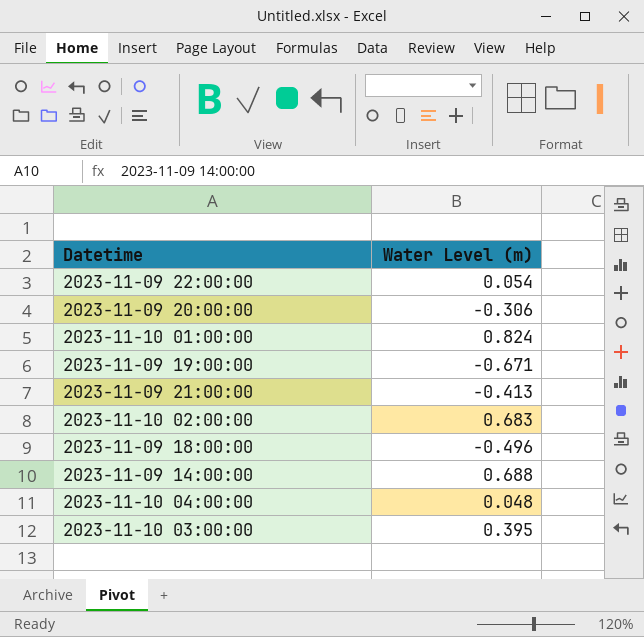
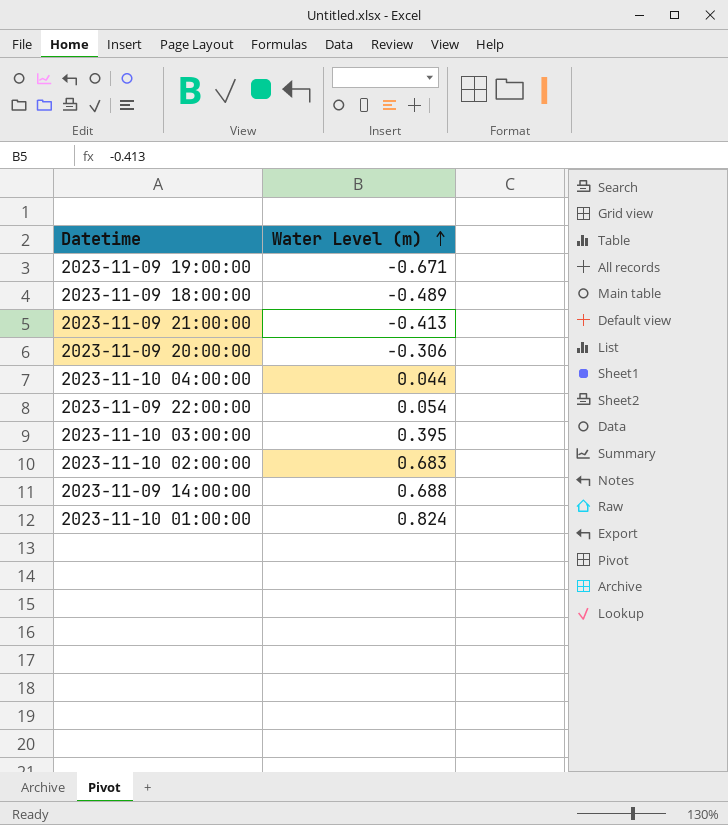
row order: none -> Water Level (m) ascending
2023-11-09 18:00:00 | Water Level (m): -0.496 -> -0.489
2023-11-10 04:00:00 | Water Level (m): 0.048 -> 0.044

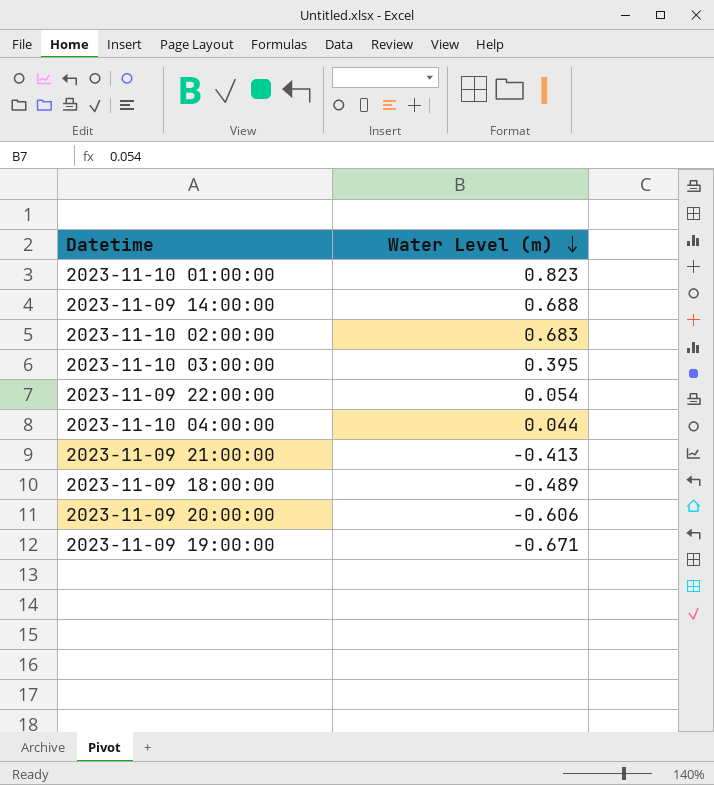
row order: Water Level (m) ascending -> Water Level (m) descending
2023-11-10 01:00:00 | Water Level (m): 0.824 -> 0.823
2023-11-09 20:00:00 | Water Level (m): -0.306 -> -0.606

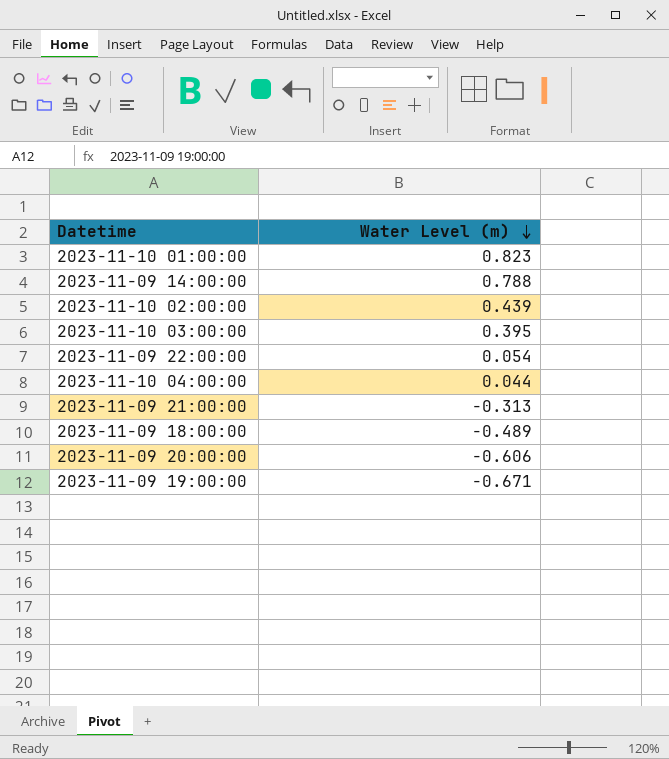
2023-11-09 14:00:00 | Water Level (m): 0.688 -> 0.788
2023-11-10 02:00:00 | Water Level (m): 0.683 -> 0.439
2023-11-09 21:00:00 | Water Level (m): -0.413 -> -0.313

